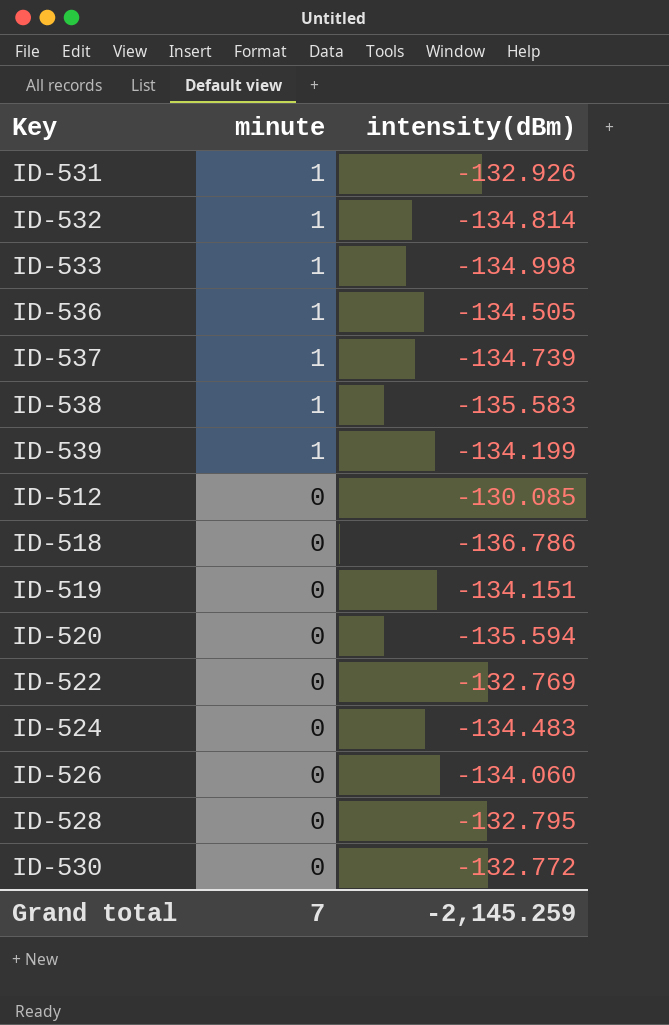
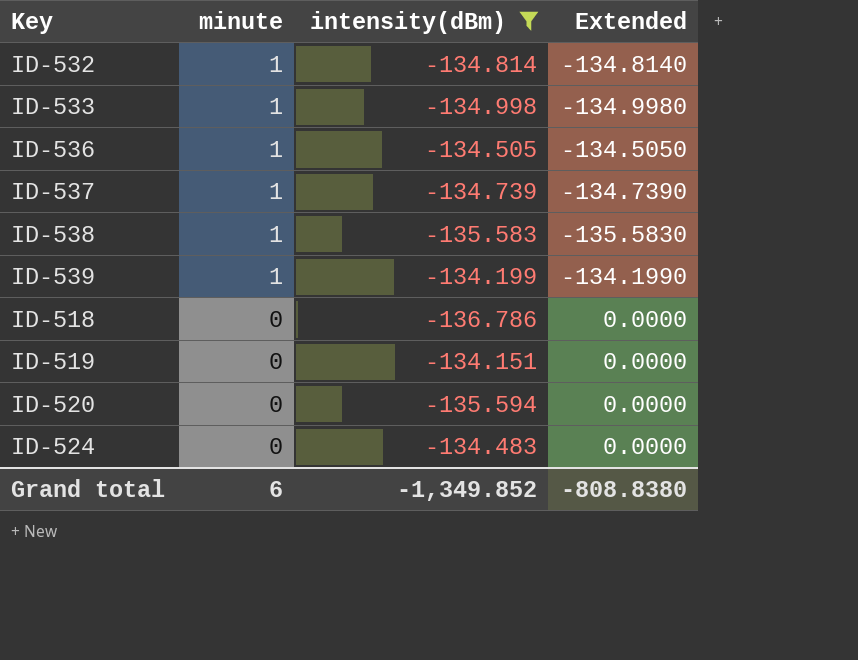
filter: none -> intensity(dBm) <= -134.151
column Extended | formula: none -> [minute] * [intensity(dBm)]
Grand total | minute: 7 -> 6
Grand total | intensity(dBm): -2,145.259 -> -1,349.852

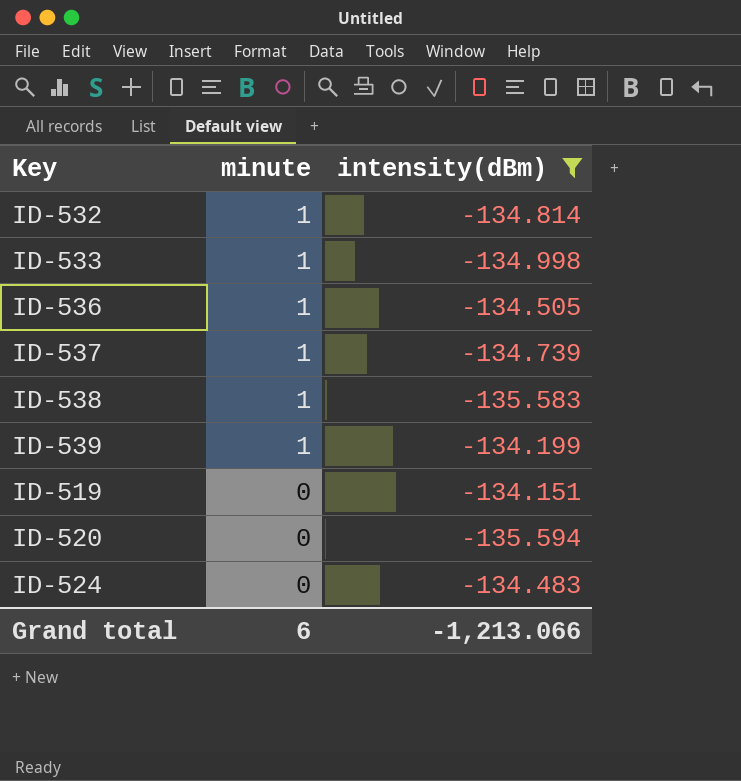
column Extended | formula: [minute] * [intensity(dBm)] -> none
row ID-518: 0 | -136.786 | 0.0000 -> none
Grand total | intensity(dBm): -1,349.852 -> -1,213.066

